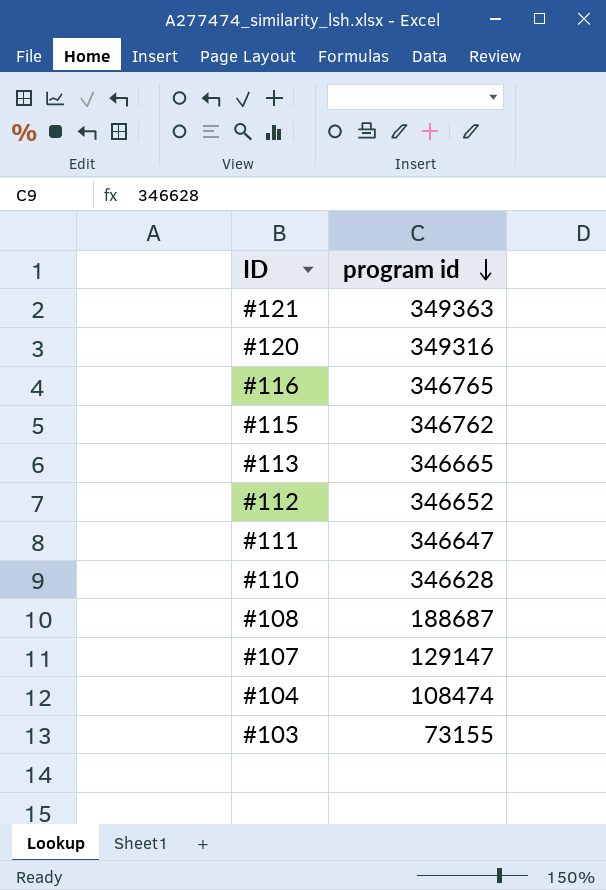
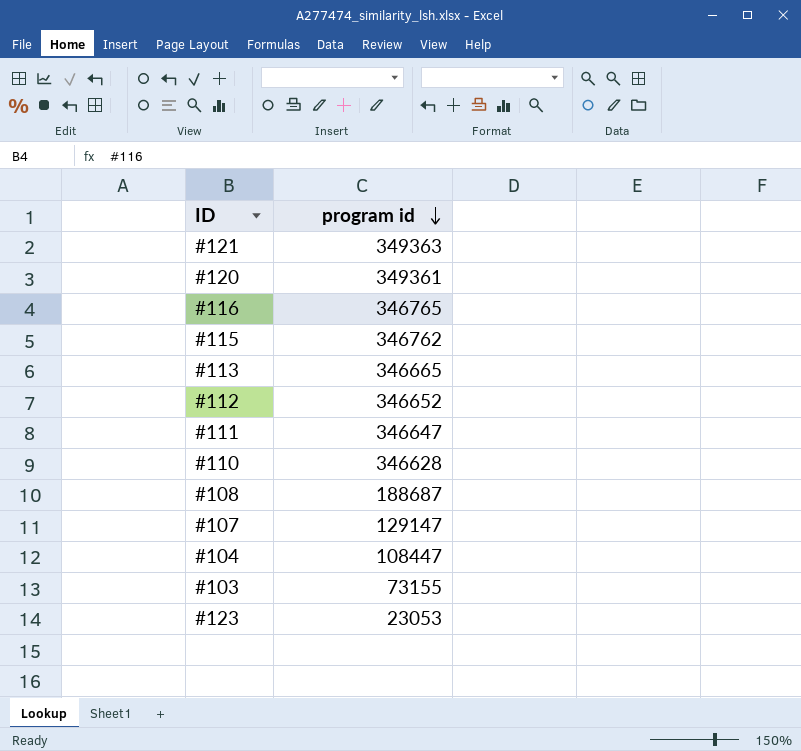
#120 | program id: 349316 -> 349361
#104 | program id: 108474 -> 108447
row #123: none -> 23053

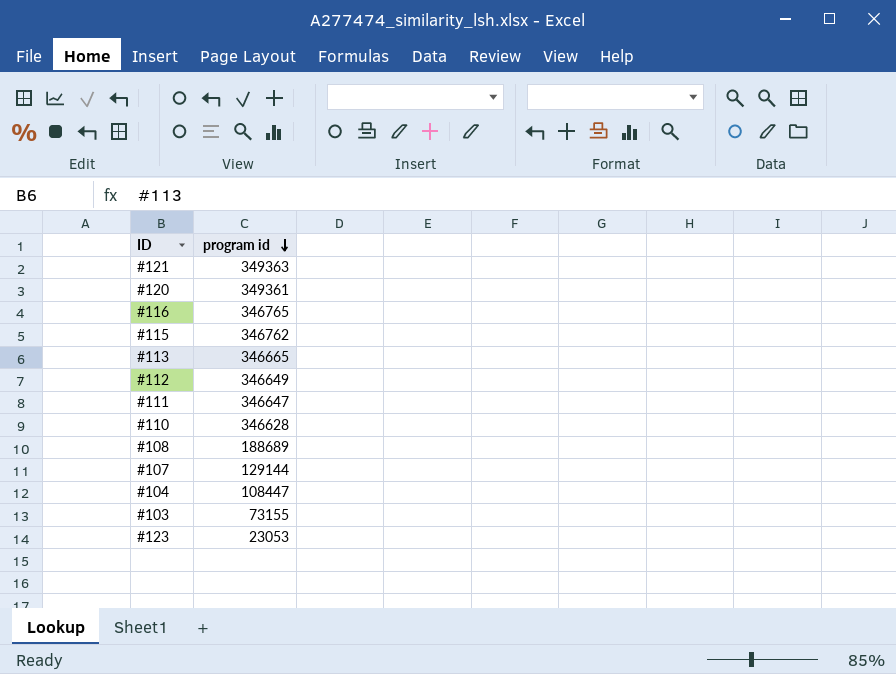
#112 | program id: 346652 -> 346649
#108 | program id: 188687 -> 188689
#107 | program id: 129147 -> 129144

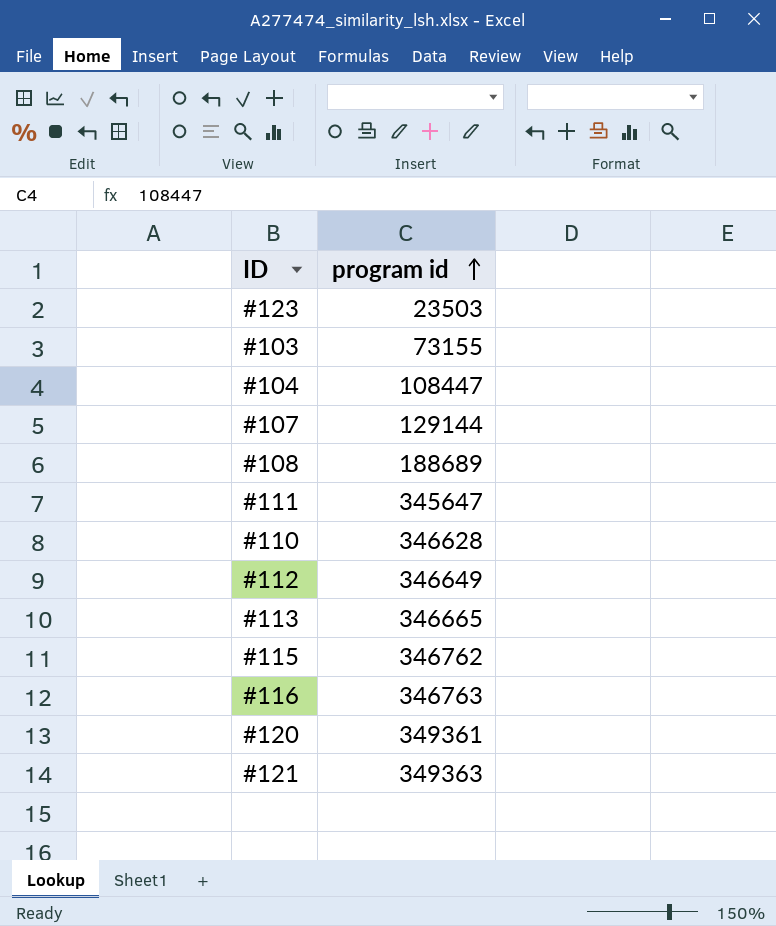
row order: program id descending -> program id ascending
#123 | program id: 23053 -> 23503
#111 | program id: 346647 -> 345647
#116 | program id: 346765 -> 346763

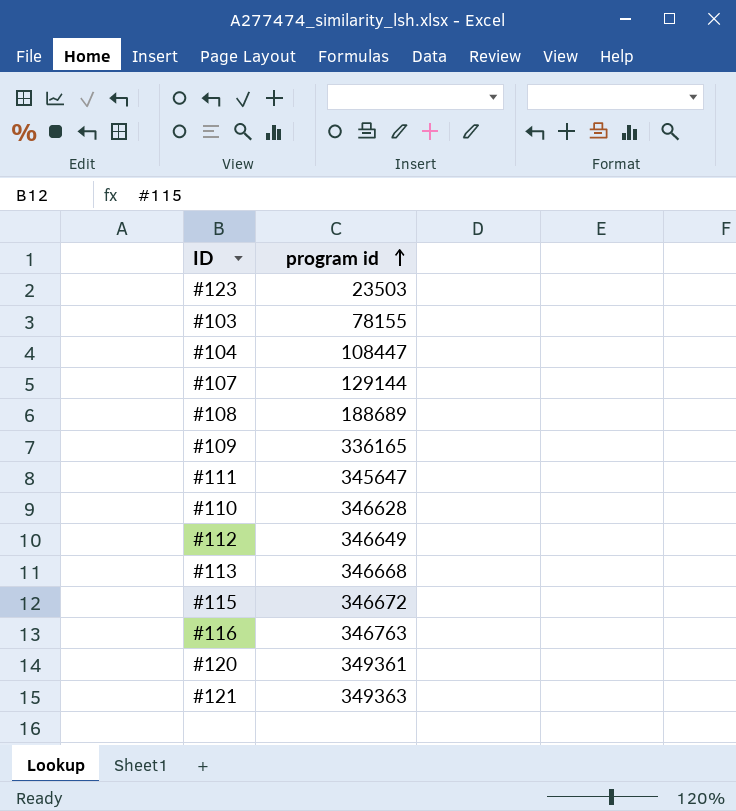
#103 | program id: 73155 -> 78155
row #109: none -> 336165
#113 | program id: 346665 -> 346668
#115 | program id: 346762 -> 346672

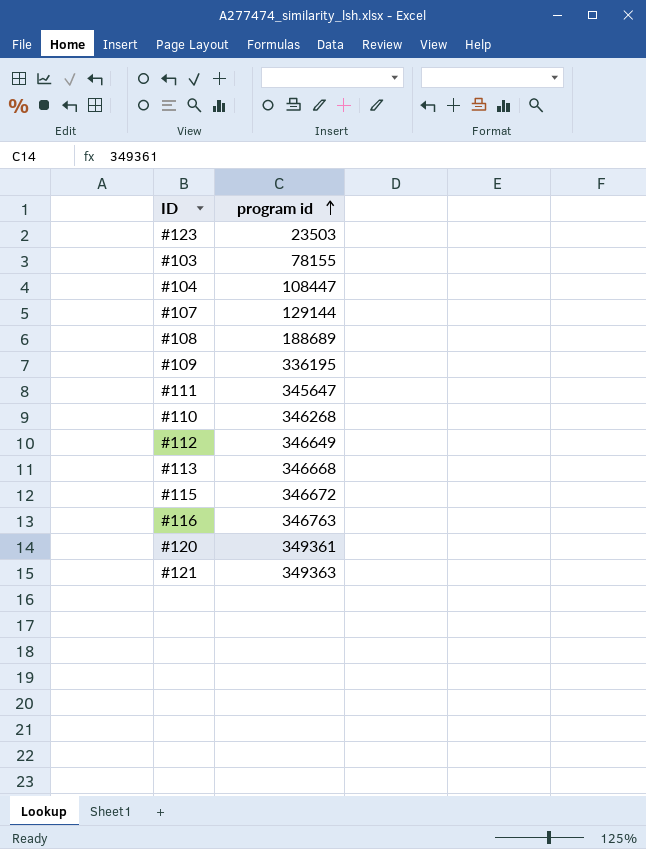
#109 | program id: 336165 -> 336195
#110 | program id: 346628 -> 346268

